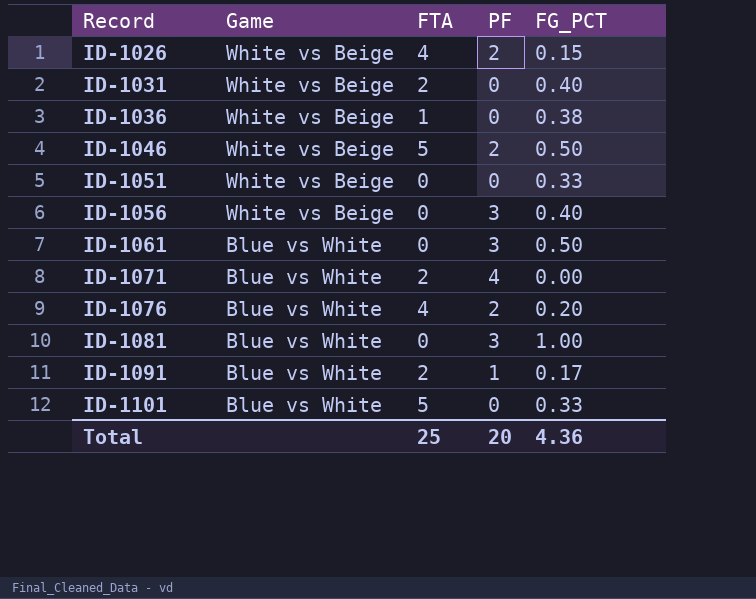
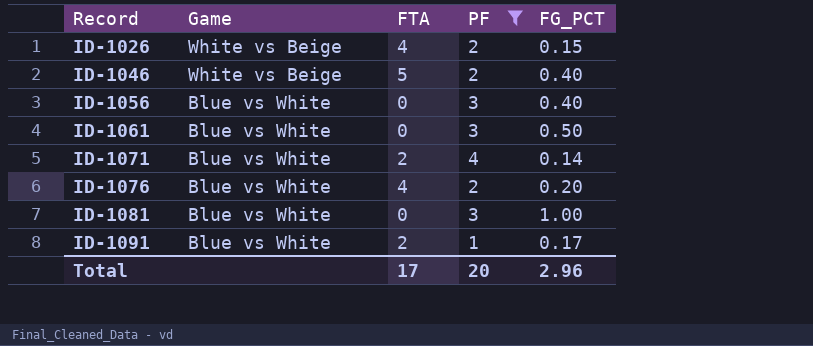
filter: none -> PF != 0
ID-1046 | FG_PCT: 0.50 -> 0.40
ID-1056 | Game: White vs Beige -> Blue vs White
ID-1071 | FG_PCT: 0.00 -> 0.14
Total | FTA: 25 -> 17
Total | FG_PCT: 4.36 -> 2.96

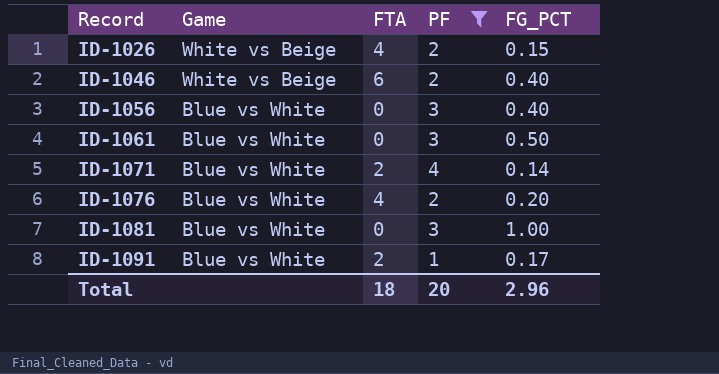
ID-1046 | FTA: 5 -> 6
Total | FTA: 17 -> 18

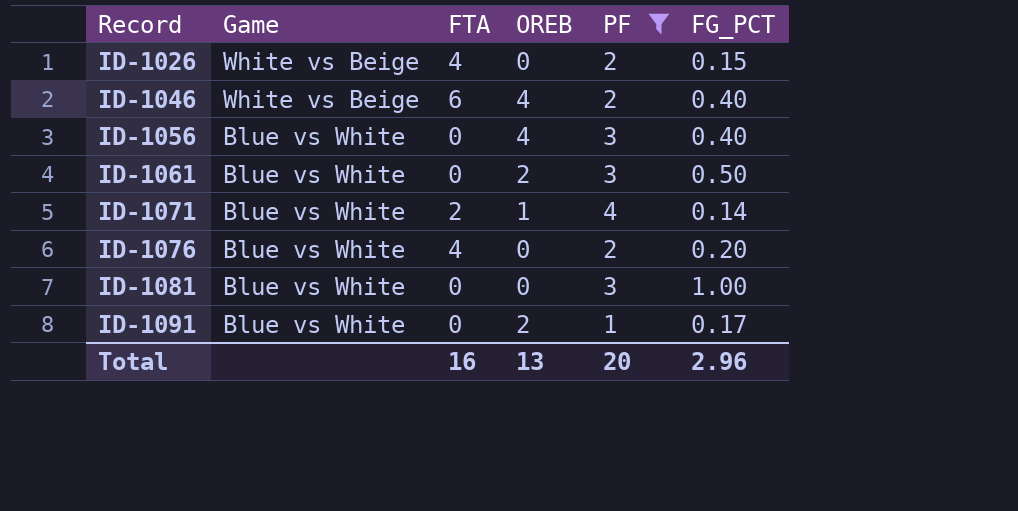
column OREB | position: none -> 4
ID-1091 | FTA: 2 -> 0
Total | FTA: 18 -> 16

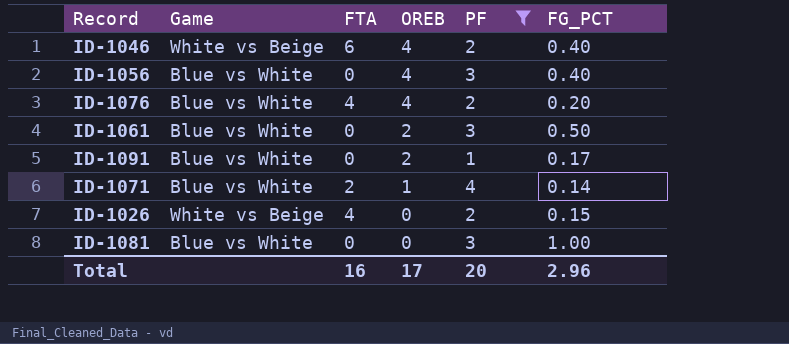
row order: Record ascending -> OREB descending
ID-1076 | OREB: 0 -> 4
Total | OREB: 13 -> 17

